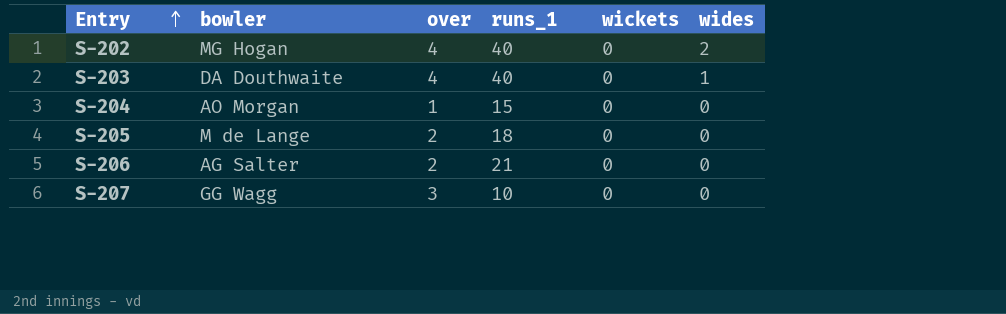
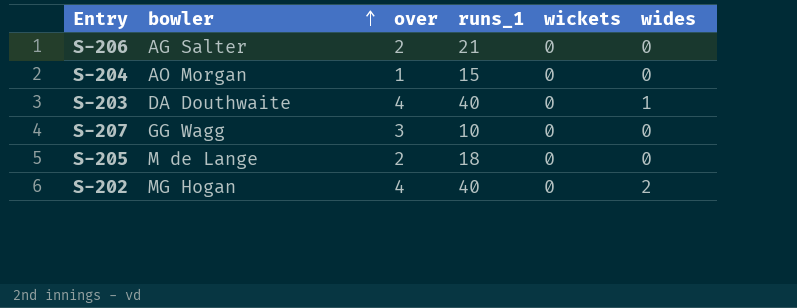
row order: Entry ascending -> bowler ascending

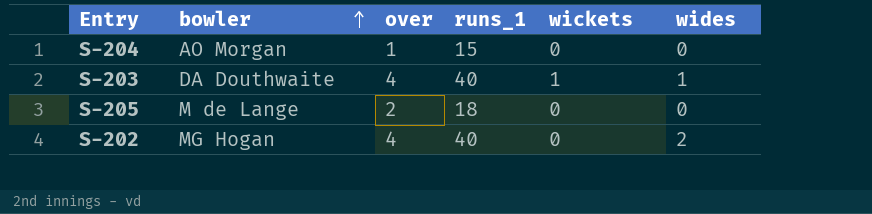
row S-206: AG Salter | 2 | 21 | 0 | 0 -> none
row S-207: GG Wagg | 3 | 10 | 0 | 0 -> none
S-203 | wickets: 0 -> 1

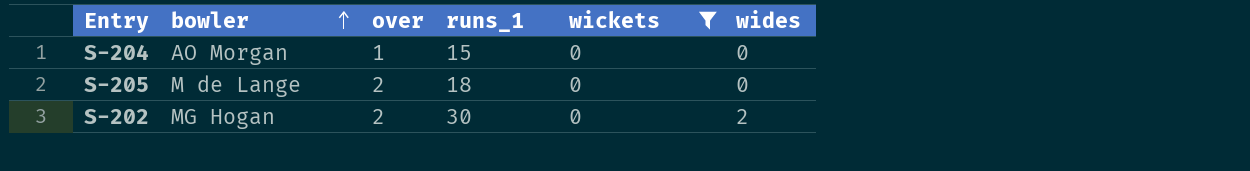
filter: none -> wickets = 0
S-202 | over: 4 -> 2
S-202 | runs_1: 40 -> 30

